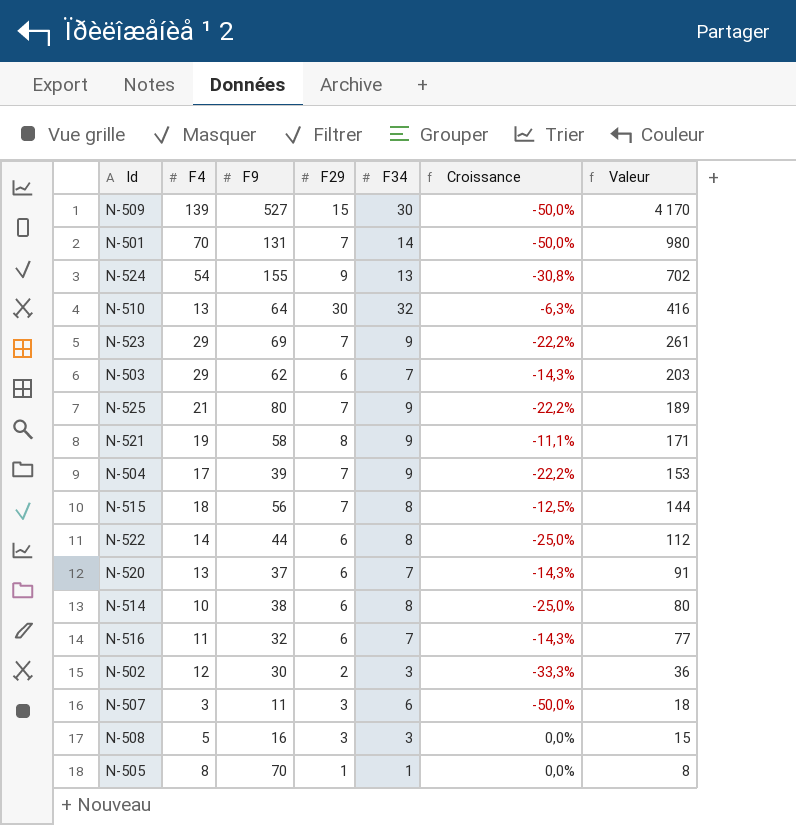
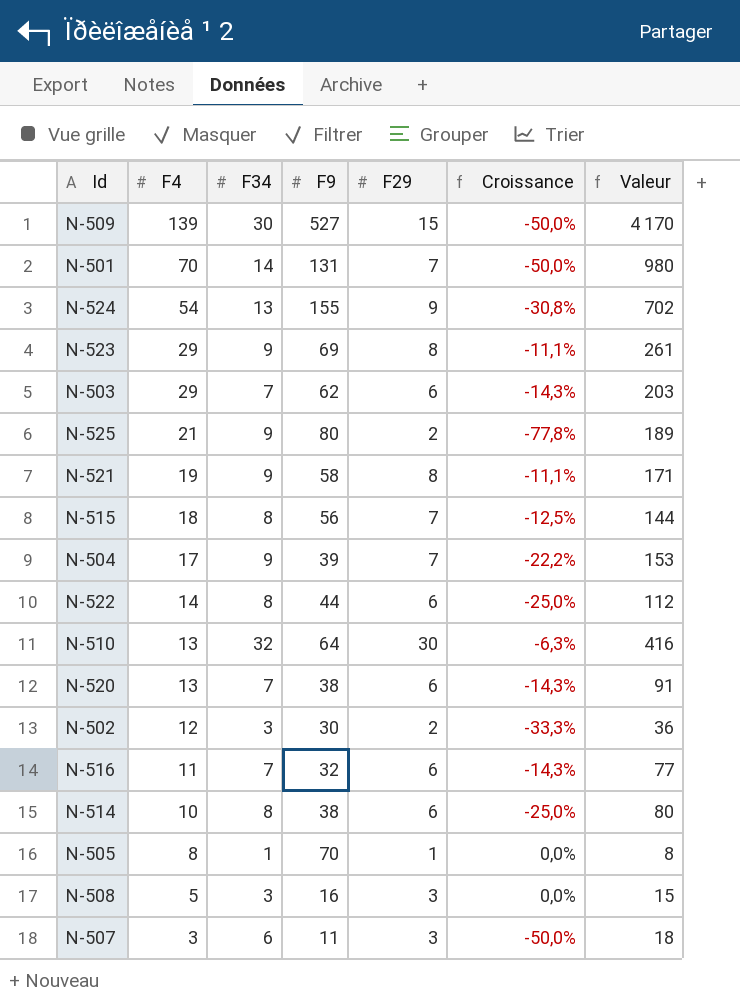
row order: Valeur descending -> F4 descending
column F34 | position: 5 -> 3
N-523 | F29: 7 -> 8
N-523 | Croissance: -22,2% -> -11,1%
N-525 | F29: 7 -> 2
N-525 | Croissance: -22,2% -> -77,8%
N-520 | F9: 37 -> 38

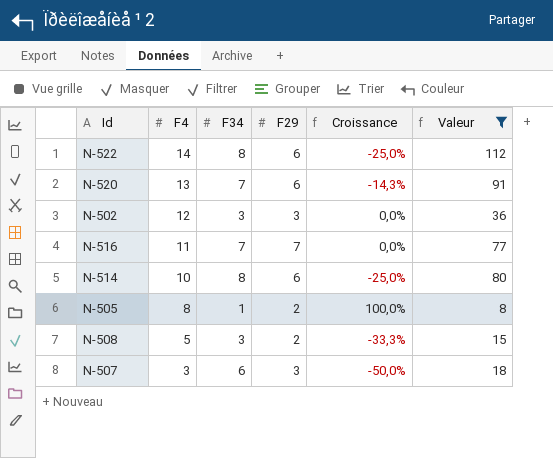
filter: none -> Valeur <= 112
column F9 | position: 4 -> none
N-502 | F29: 2 -> 3
N-502 | Croissance: -33,3% -> 0,0%
N-516 | F29: 6 -> 7
N-516 | Croissance: -14,3% -> 0,0%
N-505 | F29: 1 -> 2
N-505 | Croissance: 0,0% -> 100,0%
N-508 | F29: 3 -> 2
N-508 | Croissance: 0,0% -> -33,3%

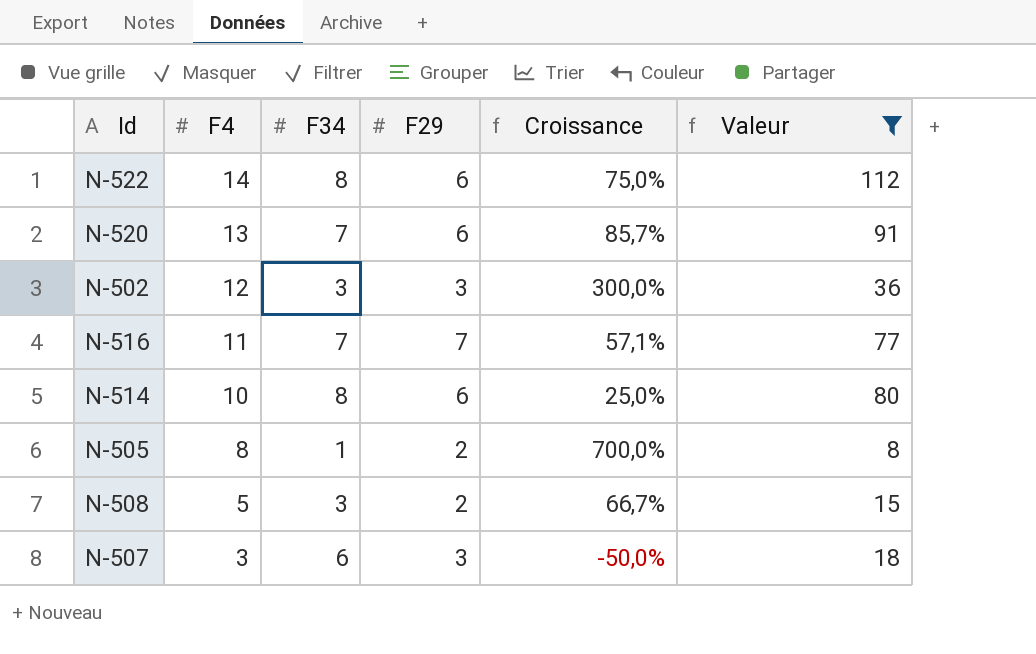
column Croissance | formula: ([F29] - [F34]) / [F34] -> ([F4] - [F34]) / [F34]

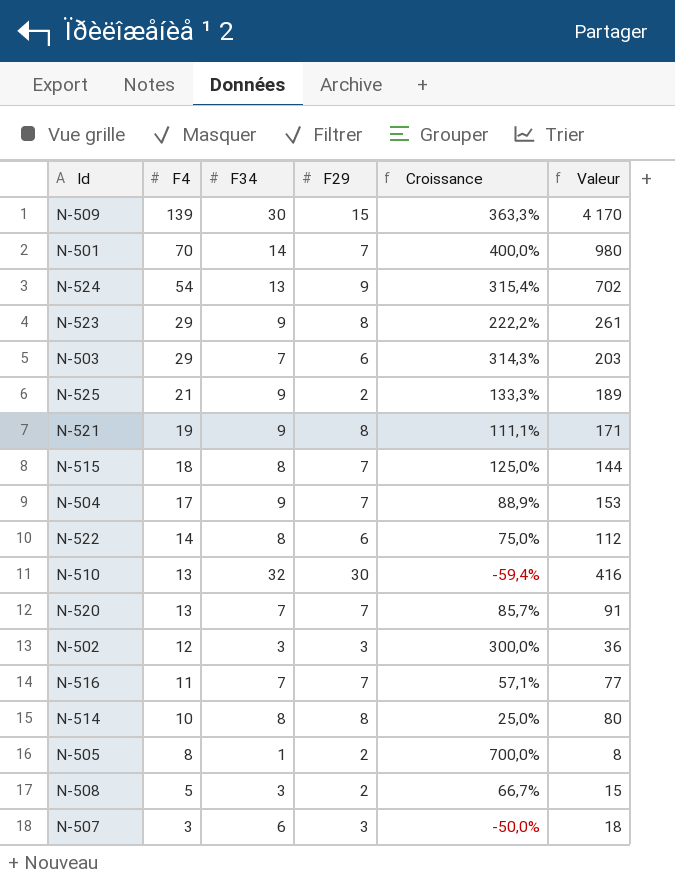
filter: Valeur <= 112 -> none
N-520 | F29: 6 -> 7
N-514 | F29: 6 -> 8

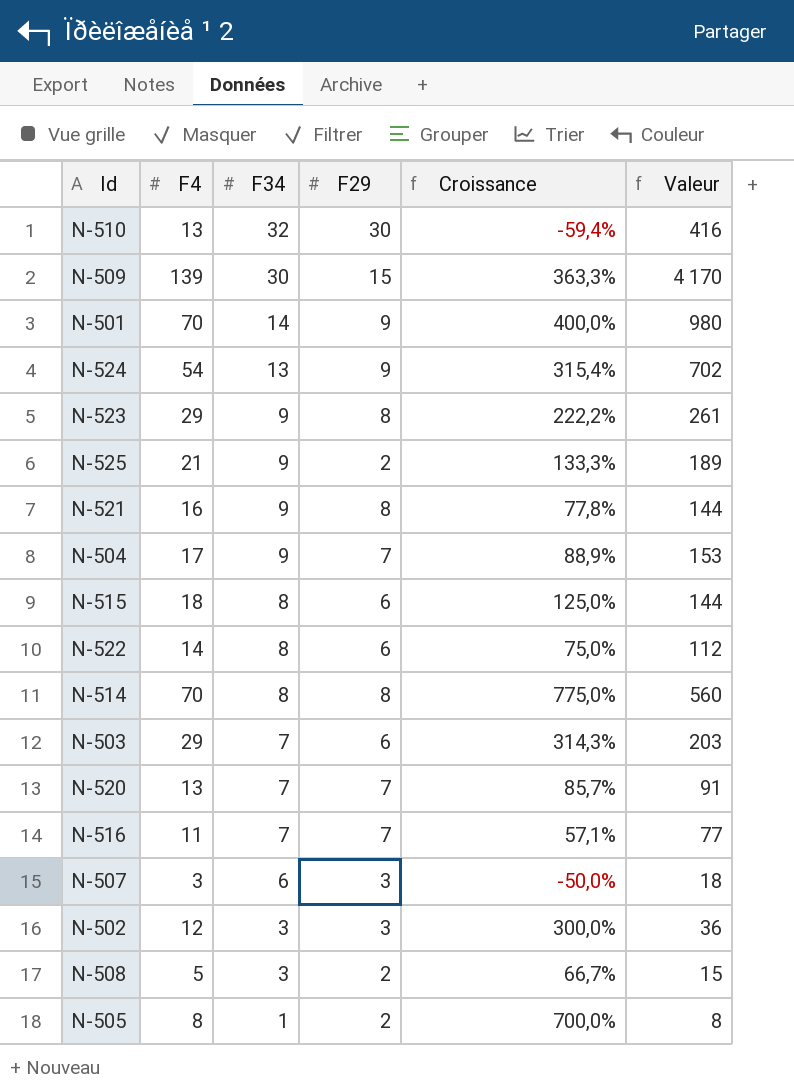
row order: F4 descending -> F34 descending
N-501 | F29: 7 -> 9
N-521 | F4: 19 -> 16
N-521 | Croissance: 111,1% -> 77,8%
N-521 | Valeur: 171 -> 144
N-515 | F29: 7 -> 6
N-514 | F4: 10 -> 70
N-514 | Croissance: 25,0% -> 775,0%
N-514 | Valeur: 80 -> 560

